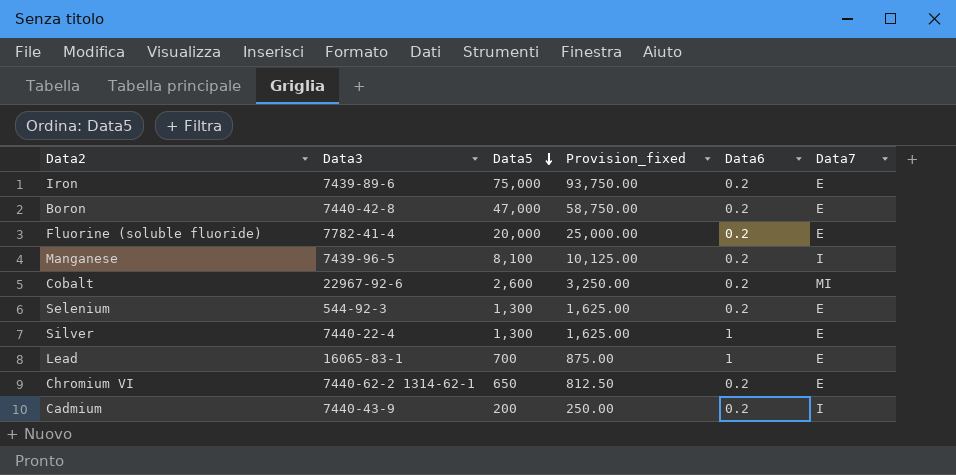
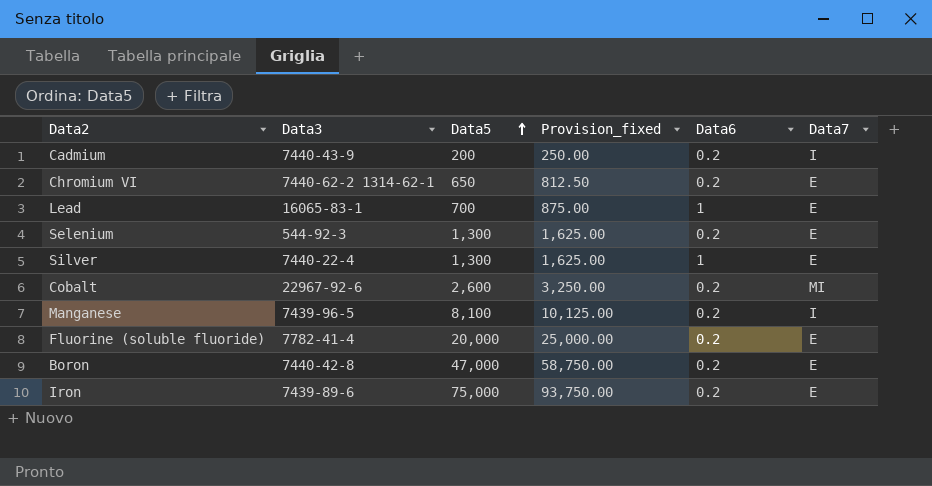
row order: Data5 descending -> Data5 ascending

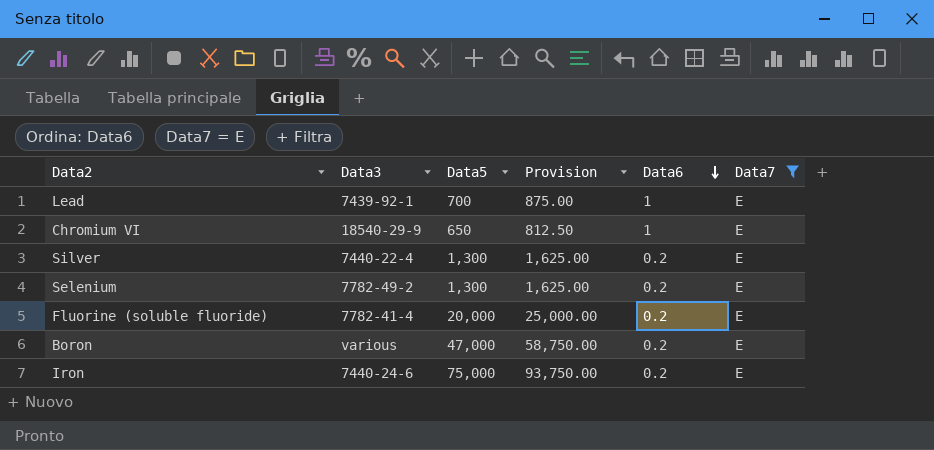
filter: none -> Data7 = E
row order: Data5 ascending -> Data6 descending
column name: Provision_fixed -> Provision
Lead | Data3: 16065-83-1 -> 7439-92-1
Chromium VI | Data3: 7440-62-2 1314-62-1 -> 18540-29-9
Chromium VI | Data6: 0.2 -> 1
Silver | Data6: 1 -> 0.2
Selenium | Data3: 544-92-3 -> 7782-49-2
Boron | Data3: 7440-42-8 -> various
Iron | Data3: 7439-89-6 -> 7440-24-6

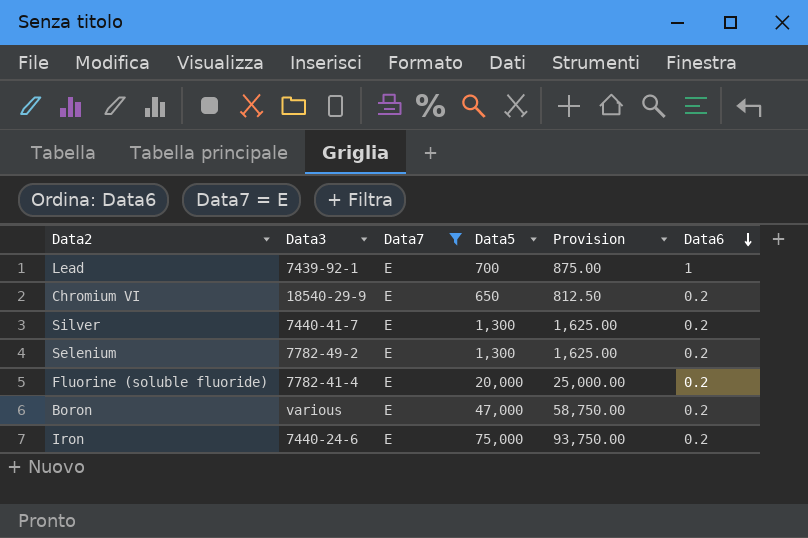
column Data7 | position: 6 -> 3
Chromium VI | Data6: 1 -> 0.2
Silver | Data3: 7440-22-4 -> 7440-41-7

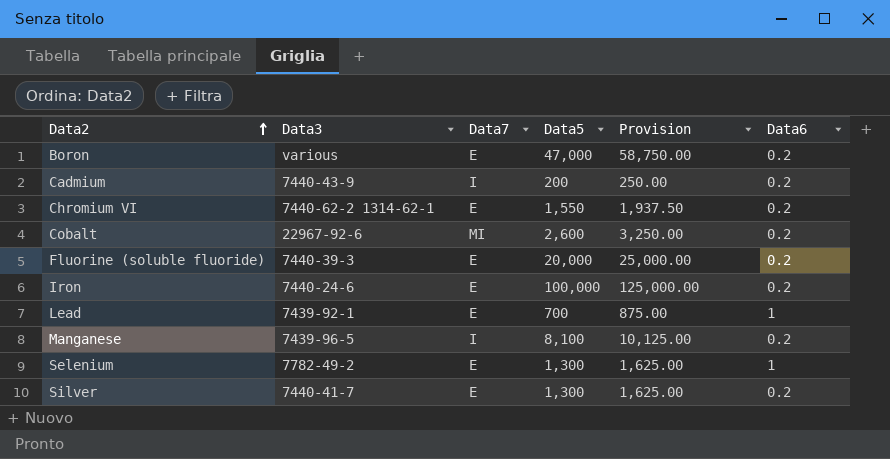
filter: Data7 = E -> none
row order: Data6 descending -> Data2 ascending
Chromium VI | Data3: 18540-29-9 -> 7440-62-2 1314-62-1
Chromium VI | Data5: 650 -> 1,550
Chromium VI | Provision: 812.50 -> 1,937.50
Fluorine (soluble fluoride) | Data3: 7782-41-4 -> 7440-39-3
Iron | Data5: 75,000 -> 100,000
Iron | Provision: 93,750.00 -> 125,000.00
Selenium | Data6: 0.2 -> 1

